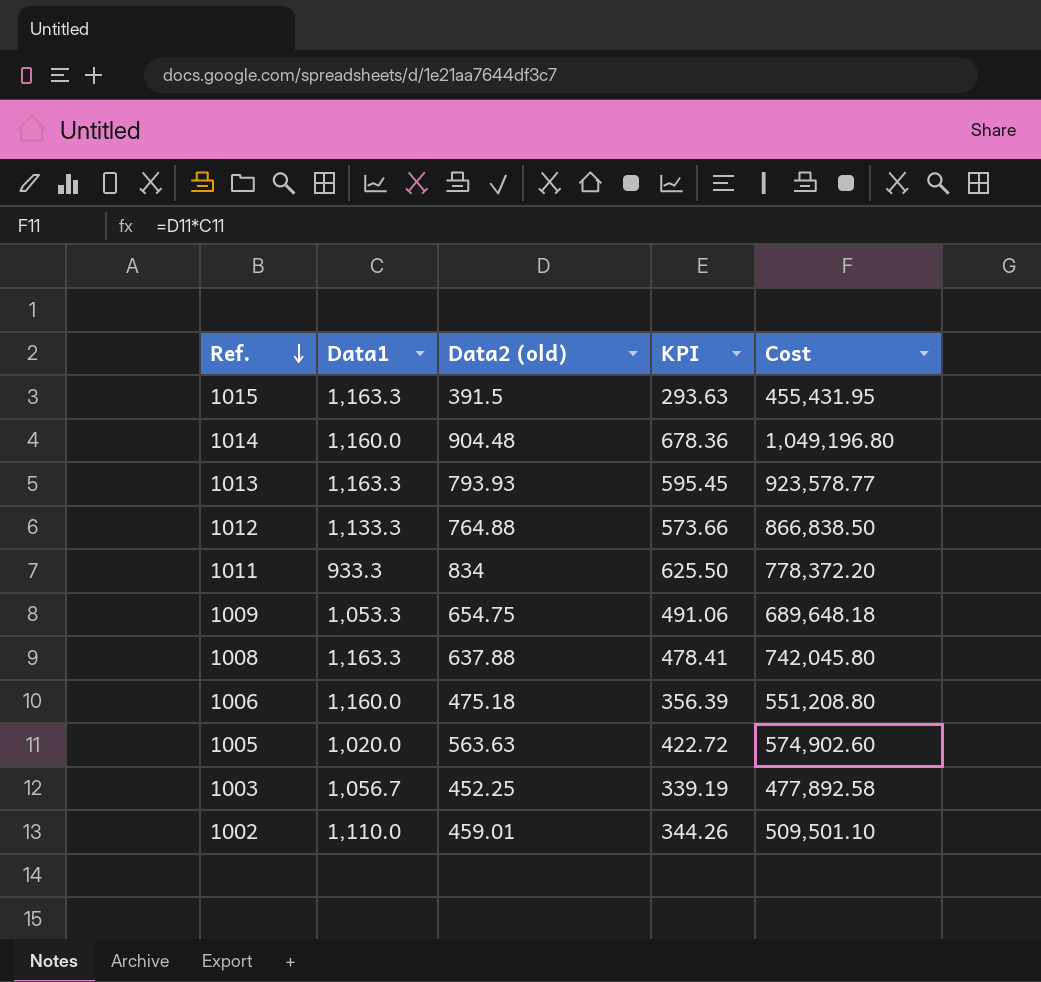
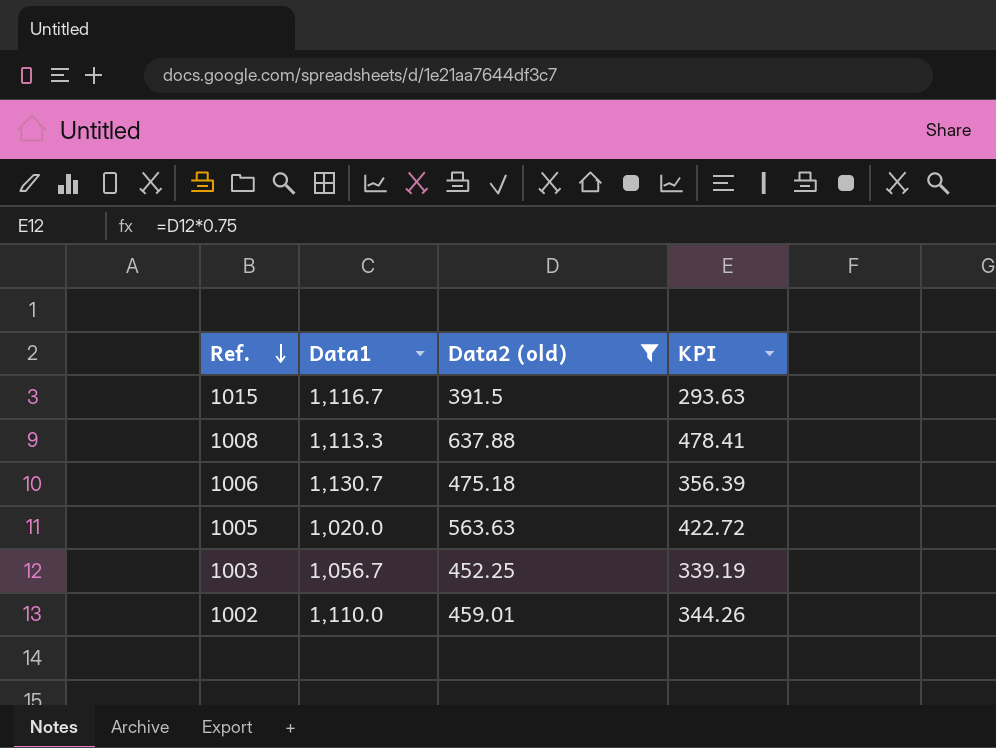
filter: none -> Data2 (old) <= 637.88
column Cost | formula: [Data1] * [Data2 (old)] -> none
1015 | Data1: 1,163.3 -> 1,116.7
1008 | Data1: 1,163.3 -> 1,113.3
1006 | Data1: 1,160.0 -> 1,130.7

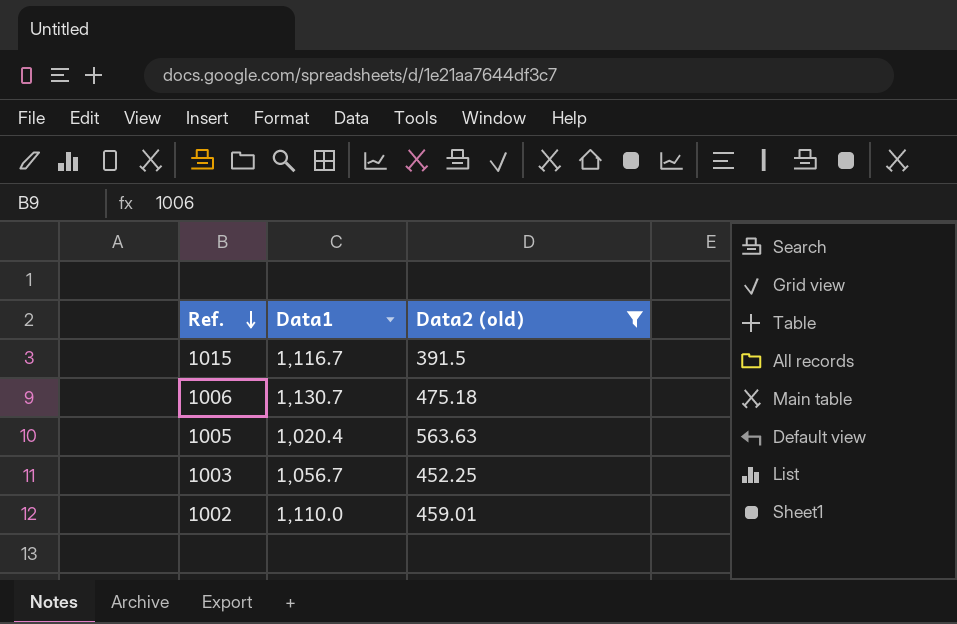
column KPI | formula: [Data2 (old)] * 0.75 -> none
row 1008: 1,113.3 | 637.88 | 478.41 -> none
1005 | Data1: 1,020.0 -> 1,020.4

